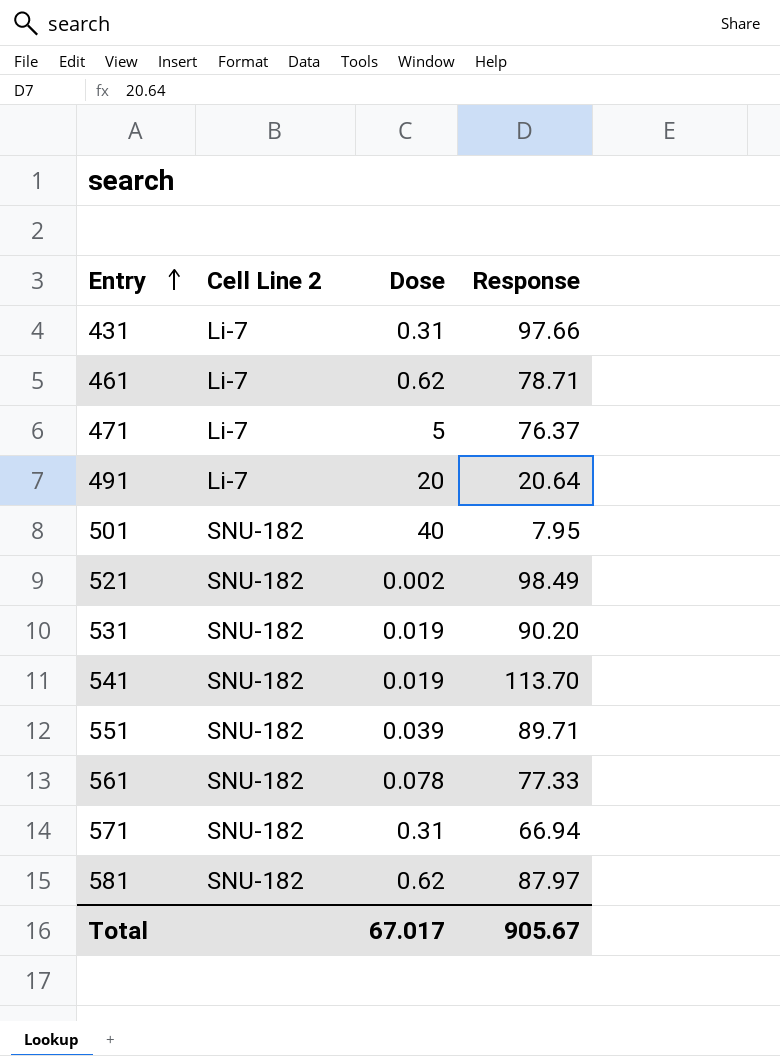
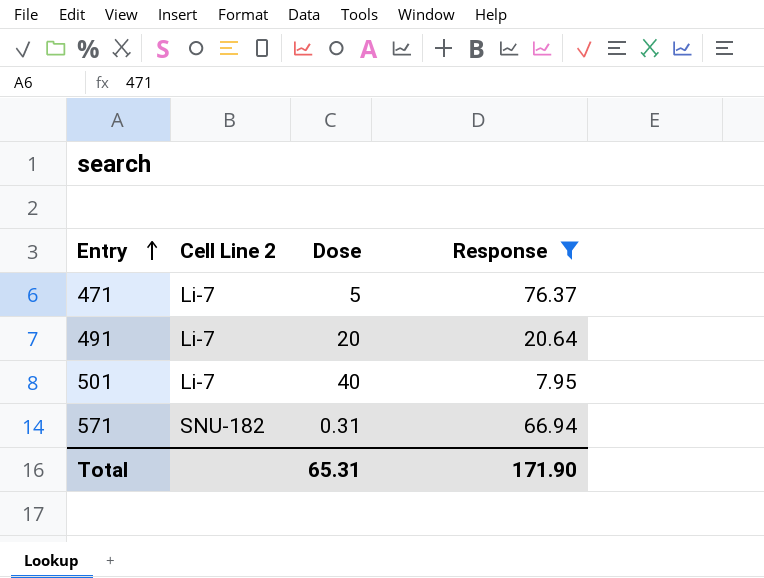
filter: none -> Response <= 76.37
501 | Cell Line 2: SNU-182 -> Li-7
Total | Dose: 67.017 -> 65.31
Total | Response: 905.67 -> 171.90

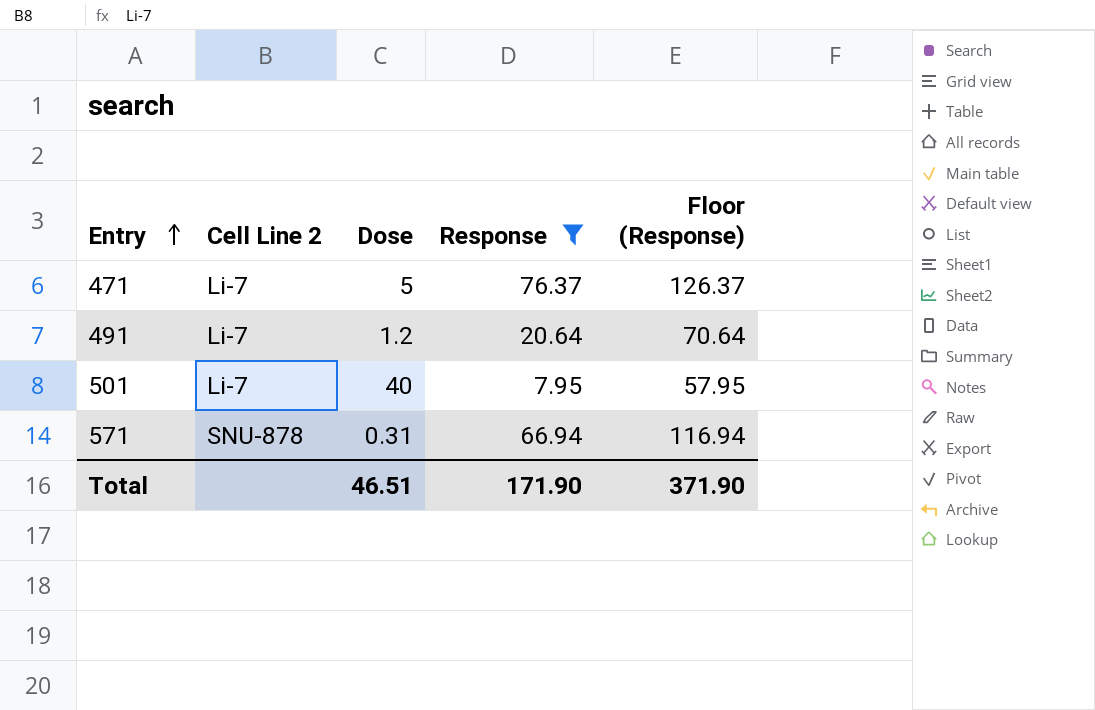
column Floor (Response) | formula: none -> [Response] + 50
491 | Dose: 20 -> 1.2
571 | Cell Line 2: SNU-182 -> SNU-878
Total | Dose: 65.31 -> 46.51

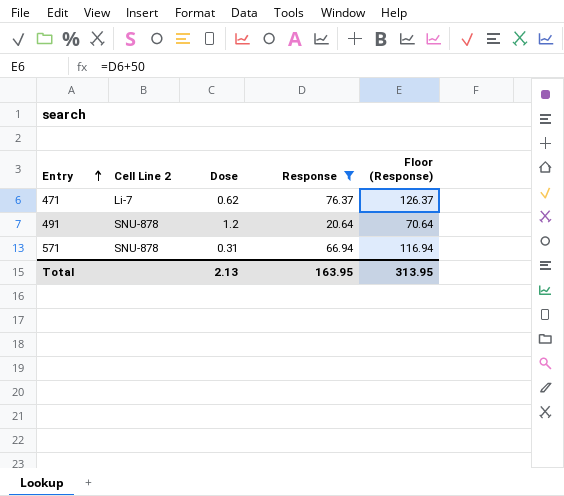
row 501: Li-7 | 40 | 7.95 | 57.95 -> none
471 | Dose: 5 -> 0.62
491 | Cell Line 2: Li-7 -> SNU-878
Total | Dose: 46.51 -> 2.13
Total | Response: 171.90 -> 163.95
Total | Floor (Response): 371.90 -> 313.95

